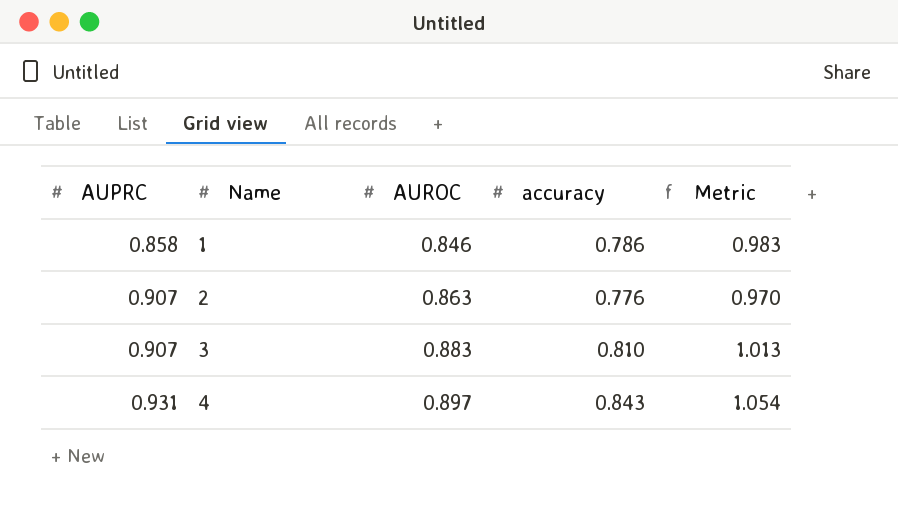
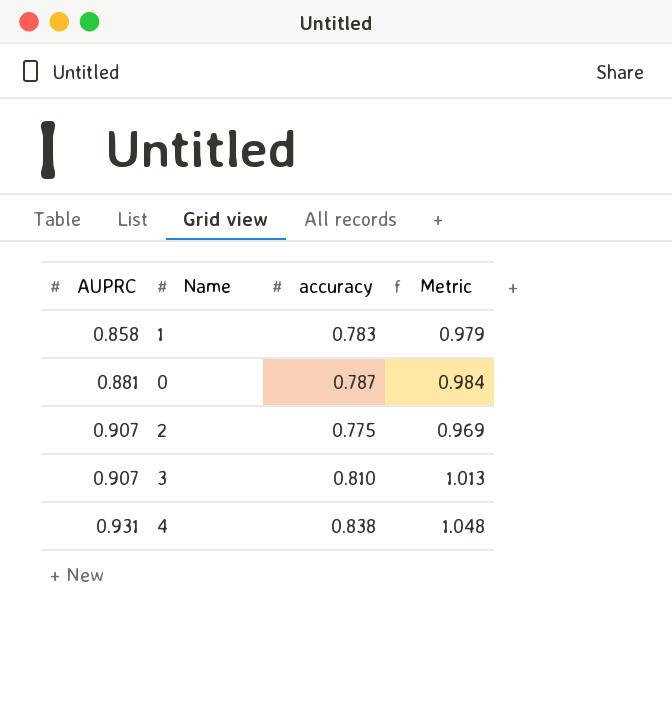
column AUROC | position: 3 -> none
1 | accuracy: 0.786 -> 0.783
1 | Metric: 0.983 -> 0.979
row 0: none -> 0.881 | 0.787 | 0.984
2 | accuracy: 0.776 -> 0.775
2 | Metric: 0.970 -> 0.969
4 | accuracy: 0.843 -> 0.838
4 | Metric: 1.054 -> 1.048

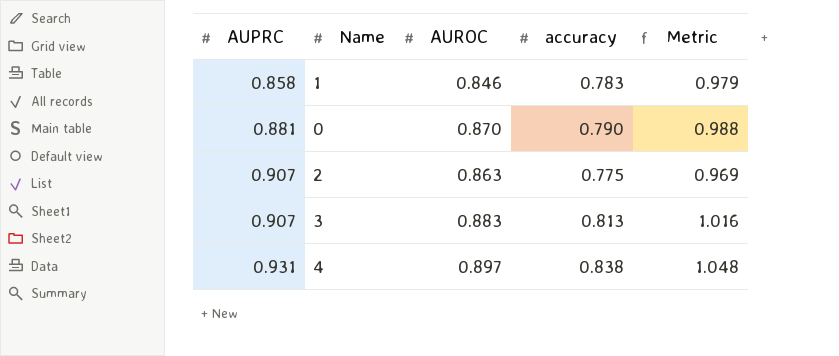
column AUROC | position: none -> 3
0 | accuracy: 0.787 -> 0.790
0 | Metric: 0.984 -> 0.988
3 | accuracy: 0.810 -> 0.813
3 | Metric: 1.013 -> 1.016

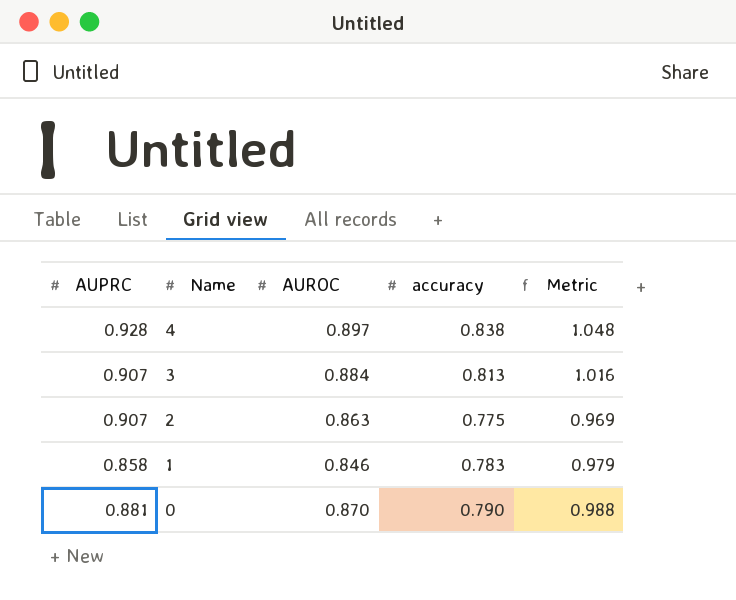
row order: AUPRC ascending -> Name descending
4 | AUPRC: 0.931 -> 0.928
3 | AUROC: 0.883 -> 0.884

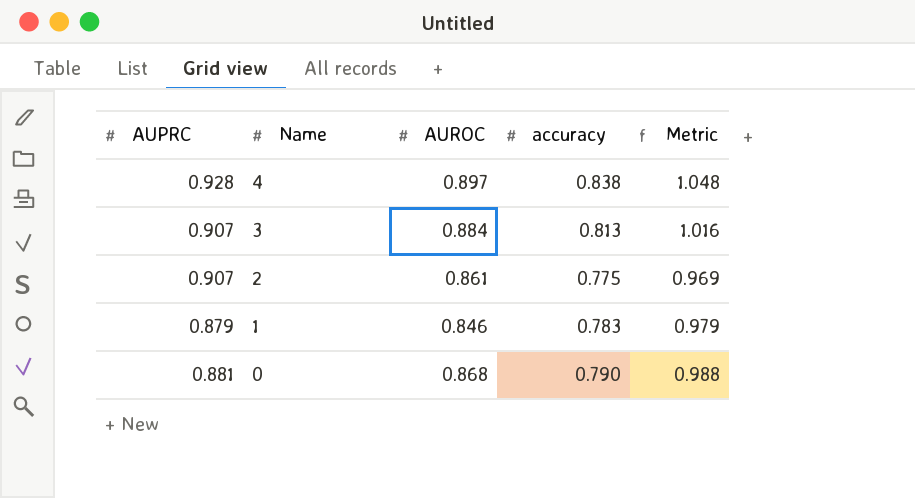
2 | AUROC: 0.863 -> 0.861
1 | AUPRC: 0.858 -> 0.879
0 | AUROC: 0.870 -> 0.868

